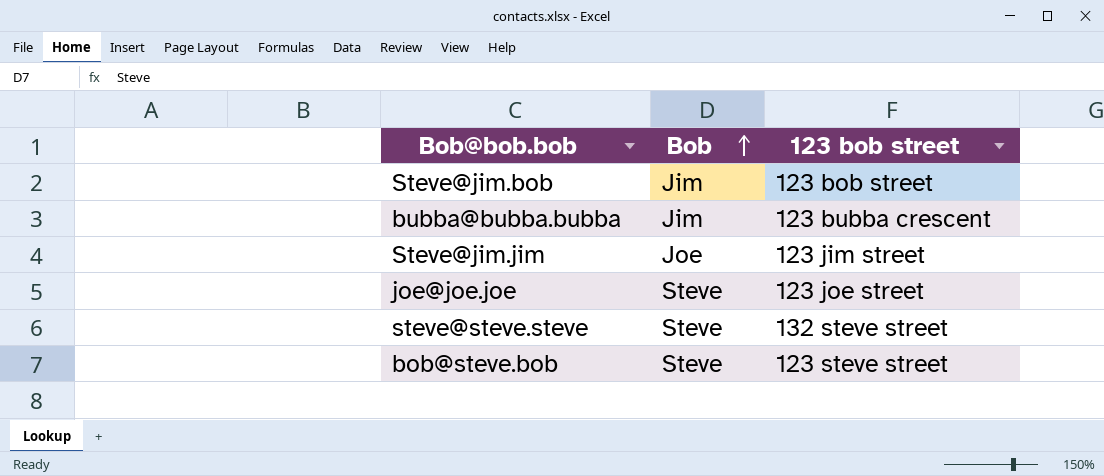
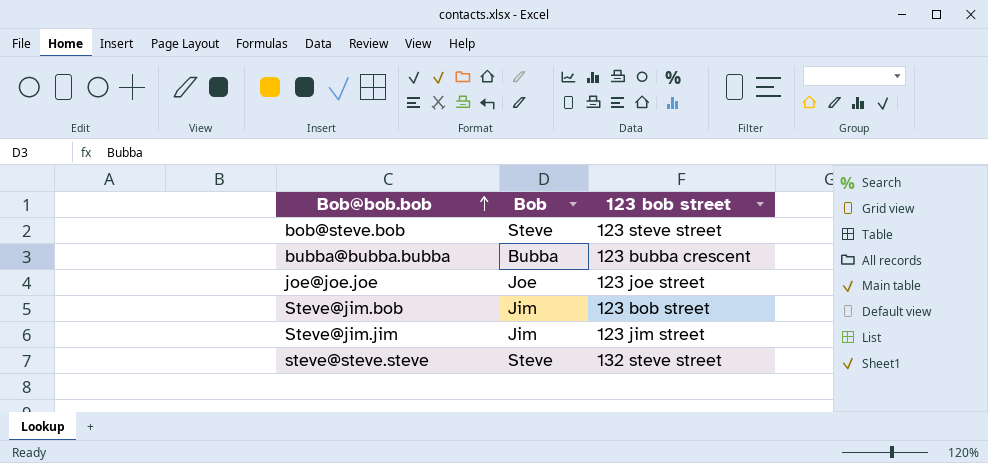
row order: Bob ascending -> Bob@bob.bob ascending
bubba@bubba.bubba | Bob: Jim -> Bubba
joe@joe.joe | Bob: Steve -> Joe
Steve@jim.jim | Bob: Joe -> Jim

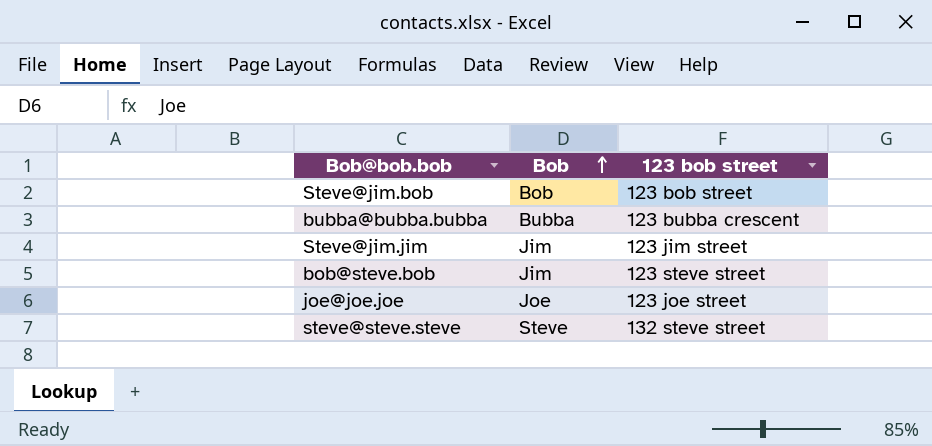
row order: Bob@bob.bob ascending -> Bob ascending
Steve@jim.bob | Bob: Jim -> Bob
bob@steve.bob | Bob: Steve -> Jim

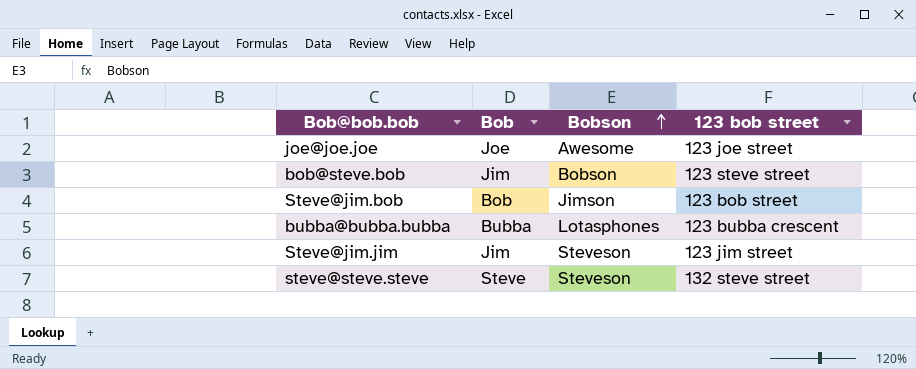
row order: Bob ascending -> Bobson ascending
column Bobson | position: none -> 3

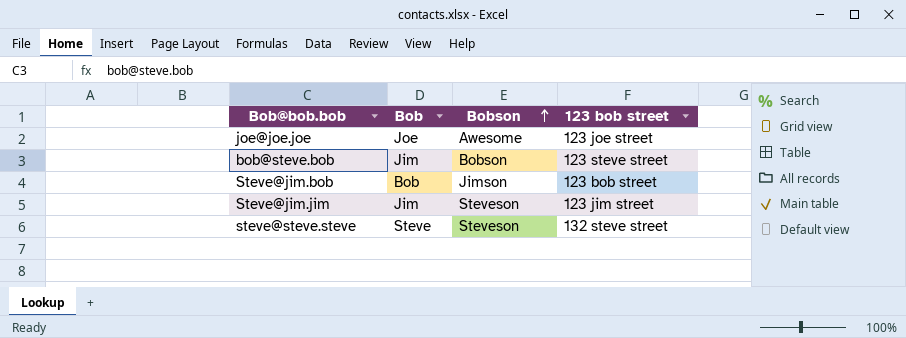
row bubba@bubba.bubba: Bubba | Lotasphones | 123 bubba crescent -> none

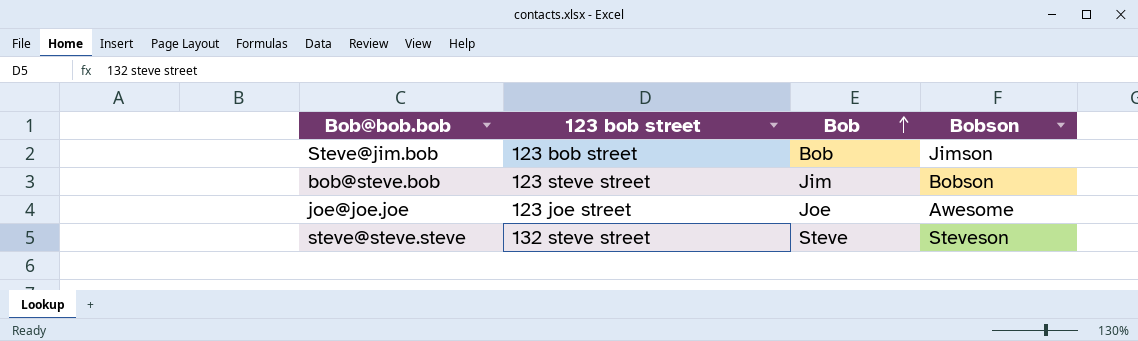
row order: Bobson ascending -> Bob ascending
column 123 bob street | position: 4 -> 2
row Steve@jim.jim: Jim | Steveson | 123 jim street -> none

